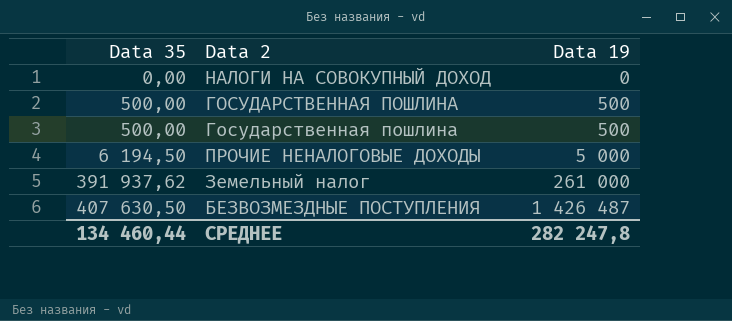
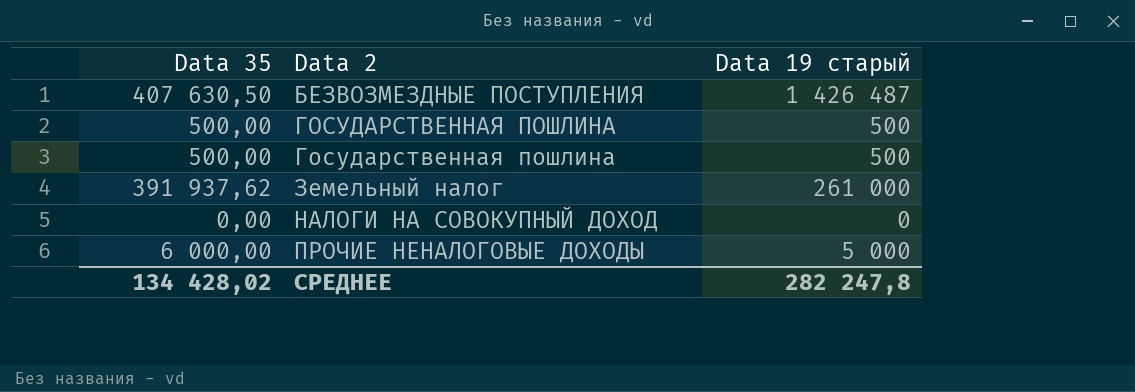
row order: Data 35 ascending -> Data 2 ascending
column name: Data 19 -> Data 19 старый
ПРОЧИЕ НЕНАЛОГОВЫЕ ДОХОДЫ | Data 35: 6 194,50 -> 6 000,00
СРЕДНЕЕ | Data 35: 134 460,44 -> 134 428,02

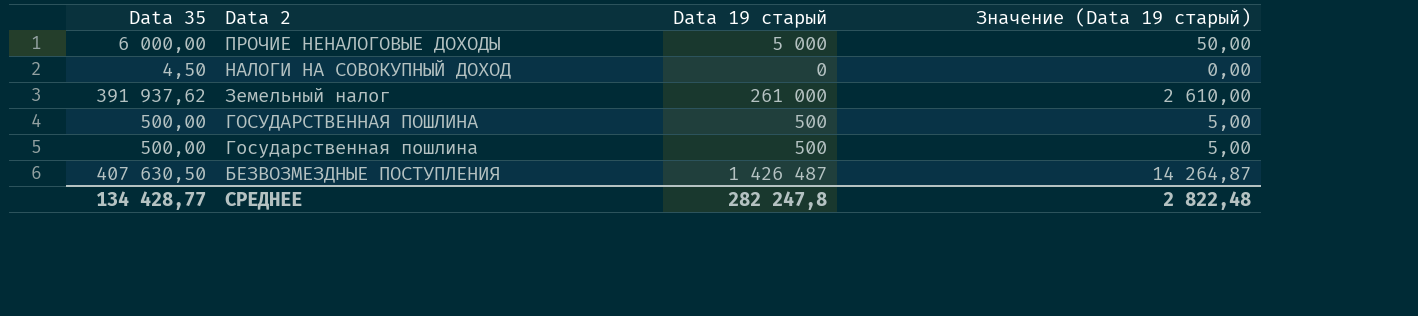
row order: Data 2 ascending -> Data 2 descending
column Значение (Data 19 старый) | formula: none -> [Data 19 старый] * 0,01
НАЛОГИ НА СОВОКУПНЫЙ ДОХОД | Data 35: 0,00 -> 4,50
СРЕДНЕЕ | Data 35: 134 428,02 -> 134 428,77

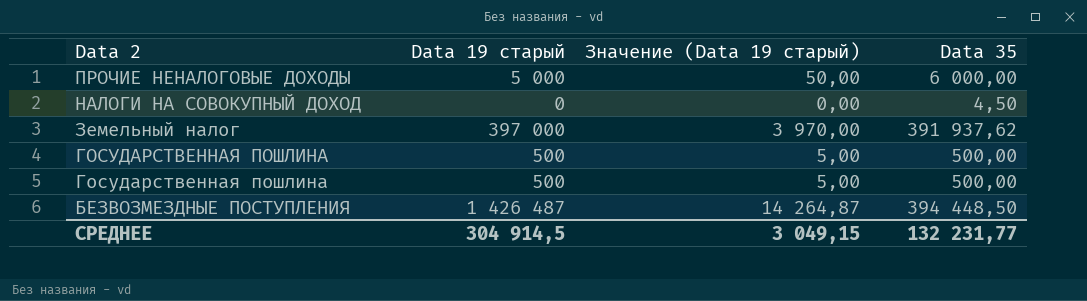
column Data 35 | position: 1 -> 4
Земельный налог | Data 19 старый: 261 000 -> 397 000
Земельный налог | Значение (Data 19 старый): 2 610,00 -> 3 970,00
БЕЗВОЗМЕЗДНЫЕ ПОСТУПЛЕНИЯ | Data 35: 407 630,50 -> 394 448,50
СРЕДНЕЕ | Data 19 старый: 282 247,8 -> 304 914,5
СРЕДНЕЕ | Значение (Data 19 старый): 2 822,48 -> 3 049,15
СРЕДНЕЕ | Data 35: 134 428,77 -> 132 231,77

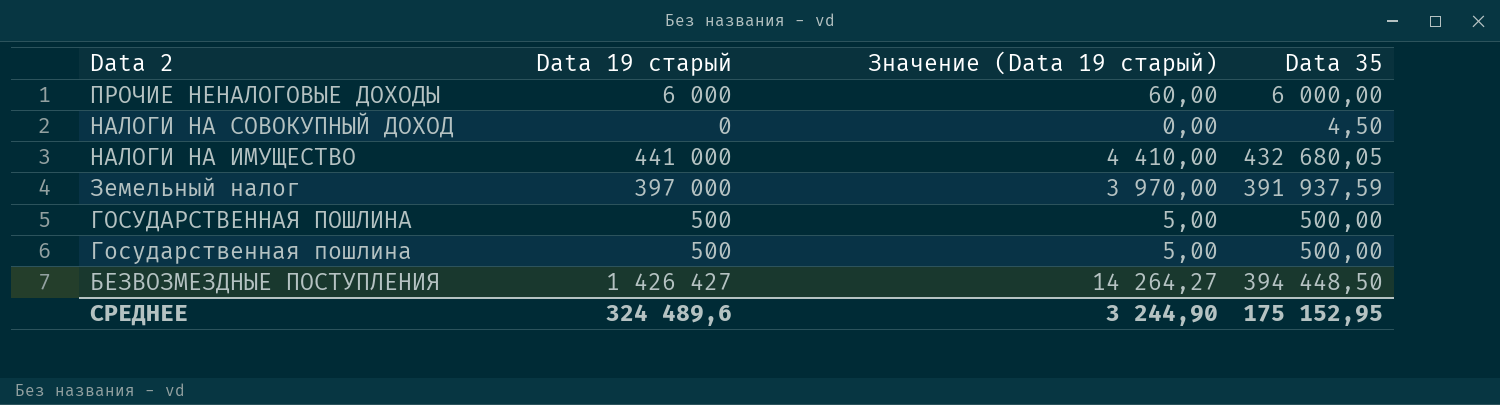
ПРОЧИЕ НЕНАЛОГОВЫЕ ДОХОДЫ | Data 19 старый: 5 000 -> 6 000
ПРОЧИЕ НЕНАЛОГОВЫЕ ДОХОДЫ | Значение (Data 19 старый): 50,00 -> 60,00
row НАЛОГИ НА ИМУЩЕСТВО: none -> 441 000 | 4 410,00 | 432 680,05
Земельный налог | Data 35: 391 937,62 -> 391 937,59
БЕЗВОЗМЕЗДНЫЕ ПОСТУПЛЕНИЯ | Data 19 старый: 1 426 487 -> 1 426 427
БЕЗВОЗМЕЗДНЫЕ ПОСТУПЛЕНИЯ | Значение (Data 19 старый): 14 264,87 -> 14 264,27
СРЕДНЕЕ | Data 19 старый: 304 914,5 -> 324 489,6
СРЕДНЕЕ | Значение (Data 19 старый): 3 049,15 -> 3 244,90
СРЕДНЕЕ | Data 35: 132 231,77 -> 175 152,95

